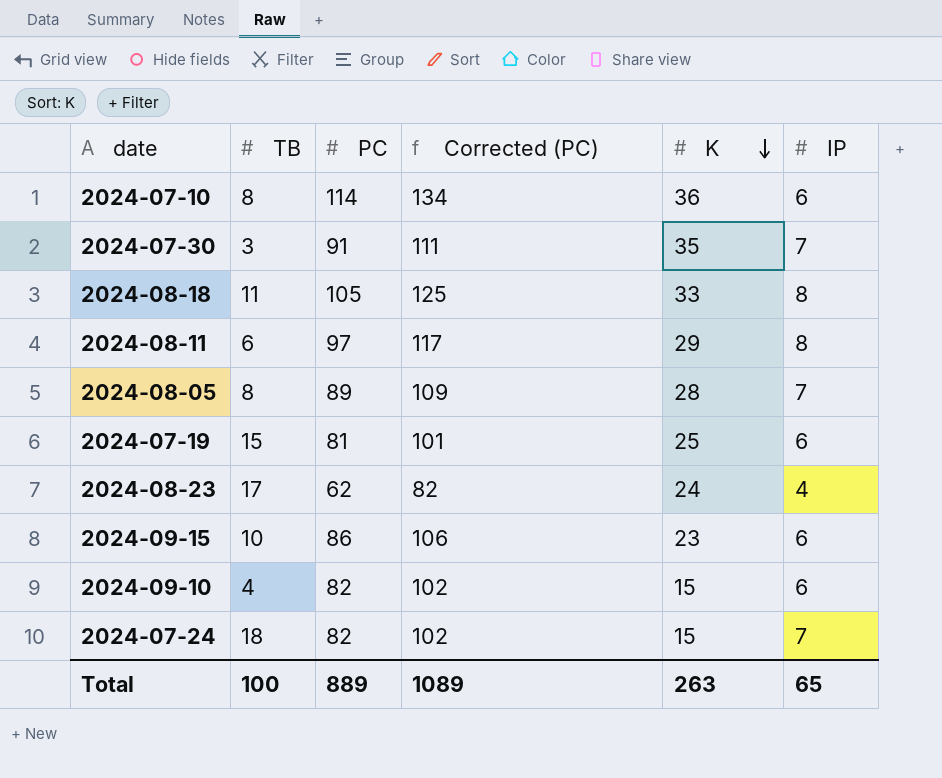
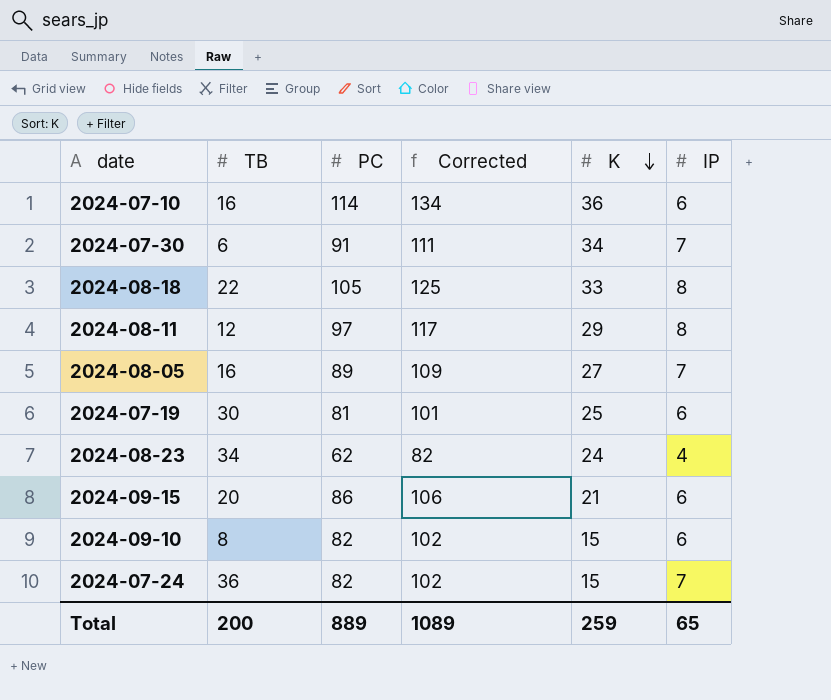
column name: Corrected (PC) -> Corrected
2024-07-10 | TB: 8 -> 16
2024-07-30 | TB: 3 -> 6
2024-07-30 | K: 35 -> 34
2024-08-18 | TB: 11 -> 22
2024-08-11 | TB: 6 -> 12
2024-08-05 | TB: 8 -> 16
2024-08-05 | K: 28 -> 27
2024-07-19 | TB: 15 -> 30
2024-08-23 | TB: 17 -> 34
2024-09-15 | TB: 10 -> 20
2024-09-15 | K: 23 -> 21
2024-09-10 | TB: 4 -> 8
2024-07-24 | TB: 18 -> 36
Total | TB: 100 -> 200
Total | K: 263 -> 259

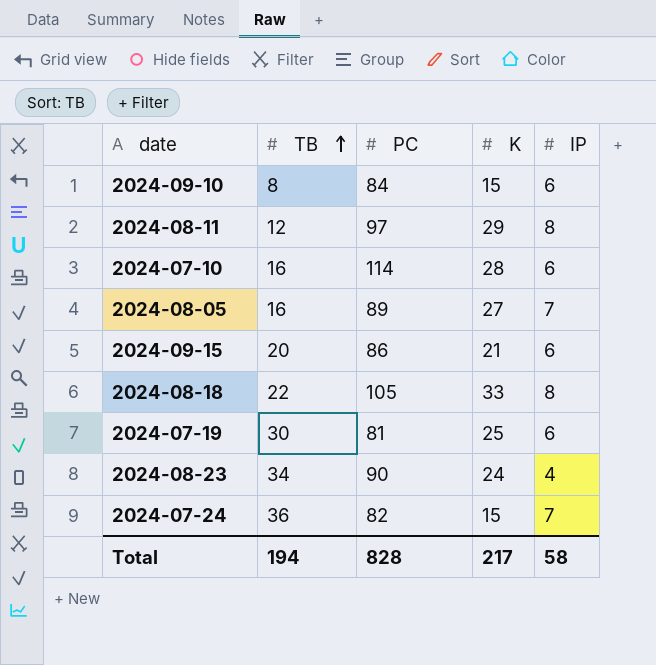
row order: K descending -> TB ascending
column Corrected | formula: [PC] + 20 -> none
row 2024-07-30: 6 | 91 | 111 | 34 | 7 -> none
2024-09-10 | PC: 82 -> 84
2024-07-10 | K: 36 -> 28
2024-08-23 | PC: 62 -> 90
Total | TB: 200 -> 194
Total | PC: 889 -> 828
Total | K: 259 -> 217
Total | IP: 65 -> 58

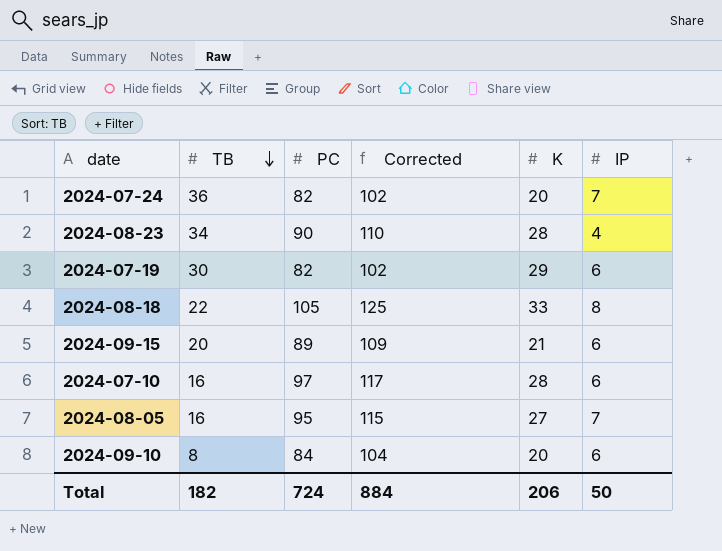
row order: TB ascending -> TB descending
column Corrected | formula: none -> [PC] + 20
row 2024-08-11: 12 | 97 | 29 | 8 -> none
2024-07-24 | K: 15 -> 20
2024-08-23 | K: 24 -> 28
2024-07-19 | PC: 81 -> 82
2024-07-19 | K: 25 -> 29
2024-09-15 | PC: 86 -> 89
2024-07-10 | PC: 114 -> 97
2024-08-05 | PC: 89 -> 95
2024-09-10 | K: 15 -> 20
Total | TB: 194 -> 182
Total | PC: 828 -> 724
Total | K: 217 -> 206
Total | IP: 58 -> 50

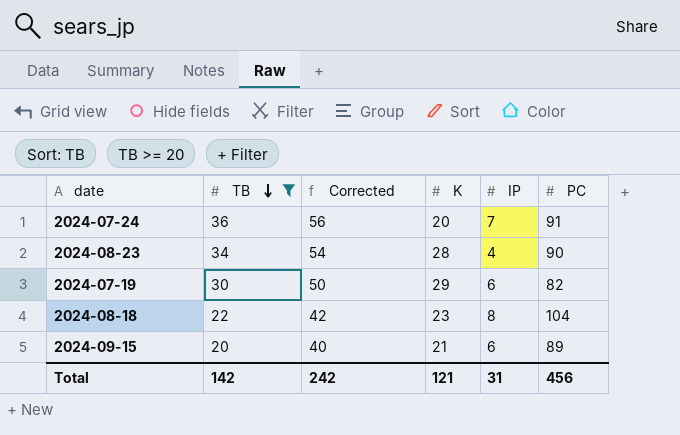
filter: none -> TB >= 20
column Corrected | formula: [PC] + 20 -> [TB] + 20
column PC | position: 3 -> 6
2024-07-24 | PC: 82 -> 91
2024-08-18 | K: 33 -> 23
2024-08-18 | PC: 105 -> 104
Total | TB: 182 -> 142
Total | Corrected: 884 -> 242
Total | K: 206 -> 121
Total | IP: 50 -> 31
Total | PC: 724 -> 456

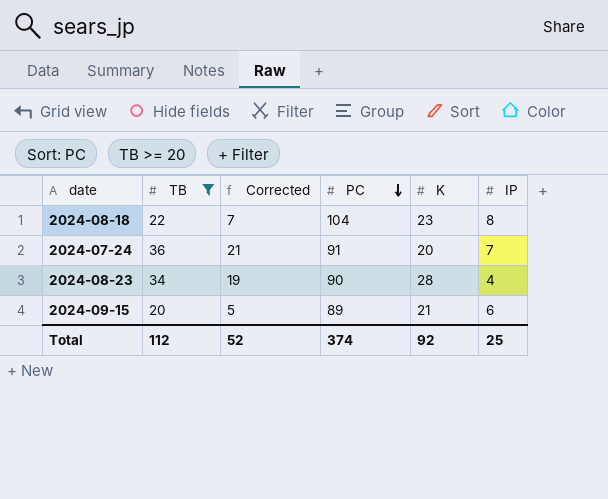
row order: TB descending -> PC descending
column Corrected | formula: [TB] + 20 -> [TB] - 15
column PC | position: 6 -> 4
row 2024-07-19: 30 | 50 | 29 | 6 | 82 -> none
Total | TB: 142 -> 112
Total | Corrected: 242 -> 52
Total | PC: 456 -> 374
Total | K: 121 -> 92
Total | IP: 31 -> 25

